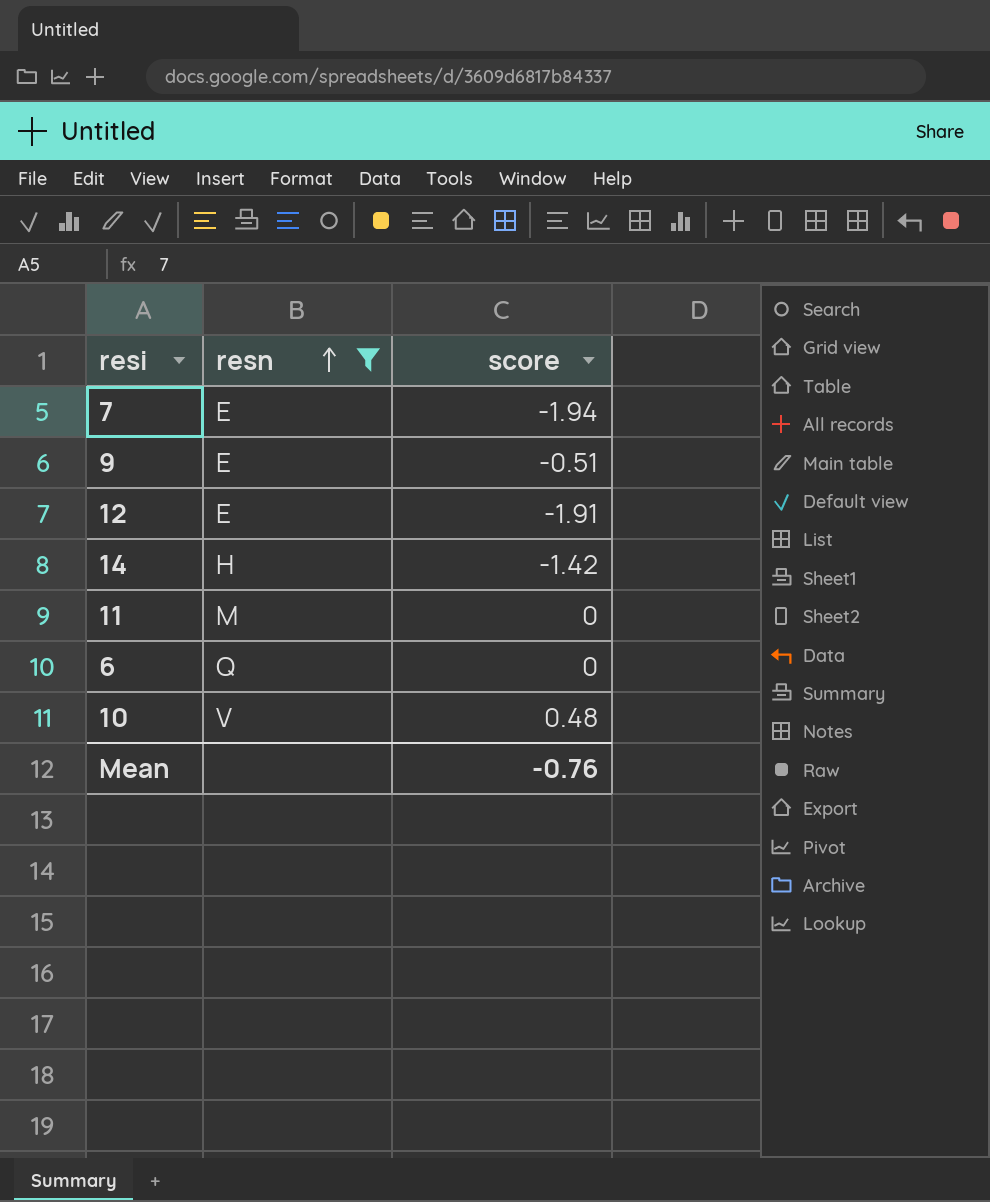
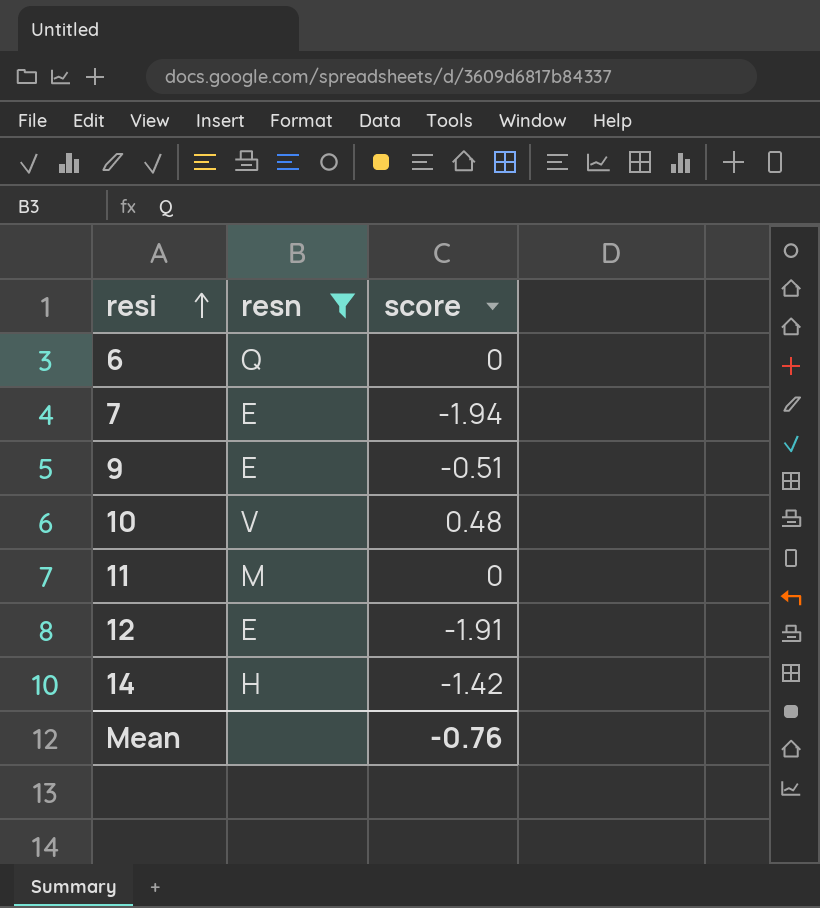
row order: resn ascending -> resi ascending

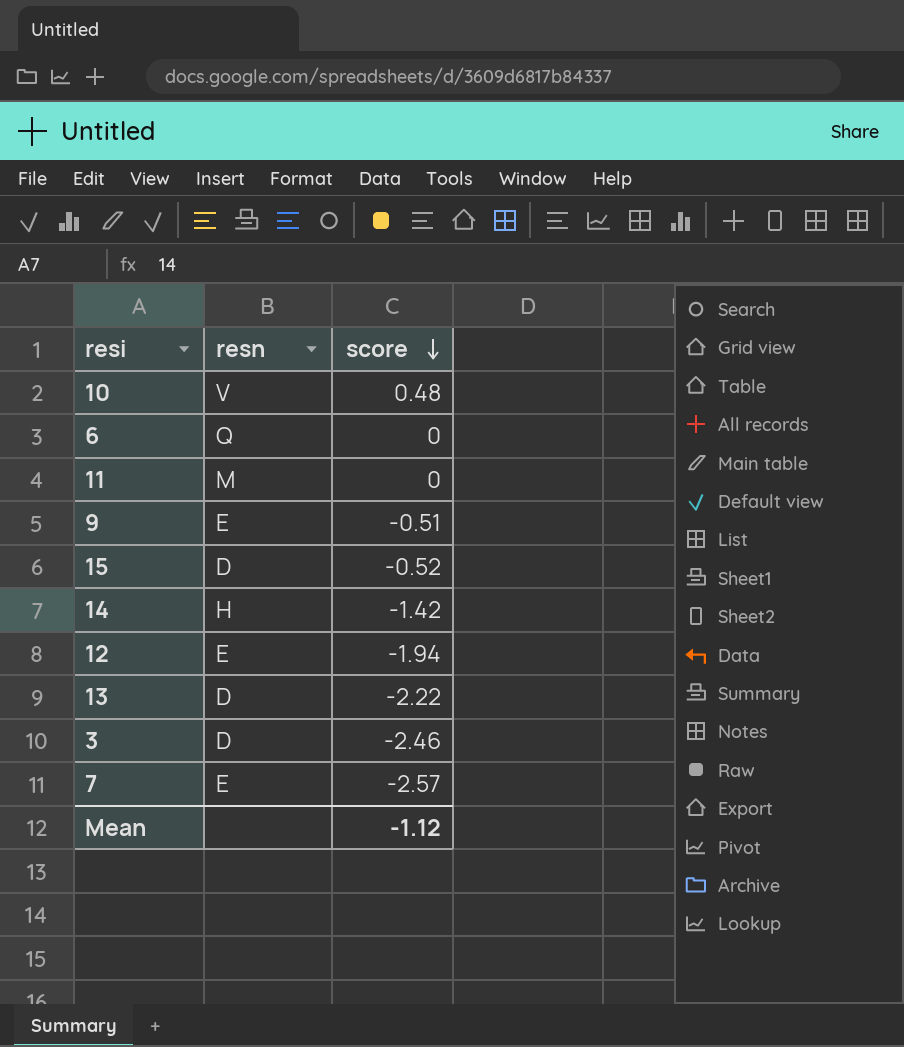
filter: resn != D -> none
row order: resi ascending -> score descending
12 | score: -1.91 -> -1.94
7 | score: -1.94 -> -2.57
Mean | score: -0.76 -> -1.12

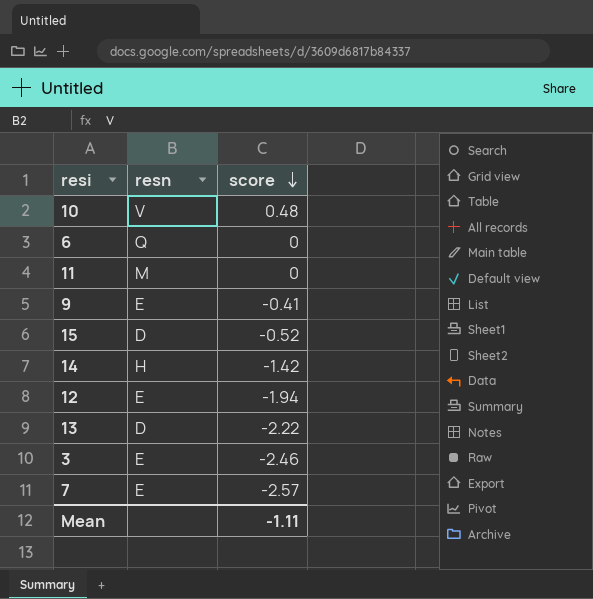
9 | score: -0.51 -> -0.41
3 | resn: D -> E
Mean | score: -1.12 -> -1.11

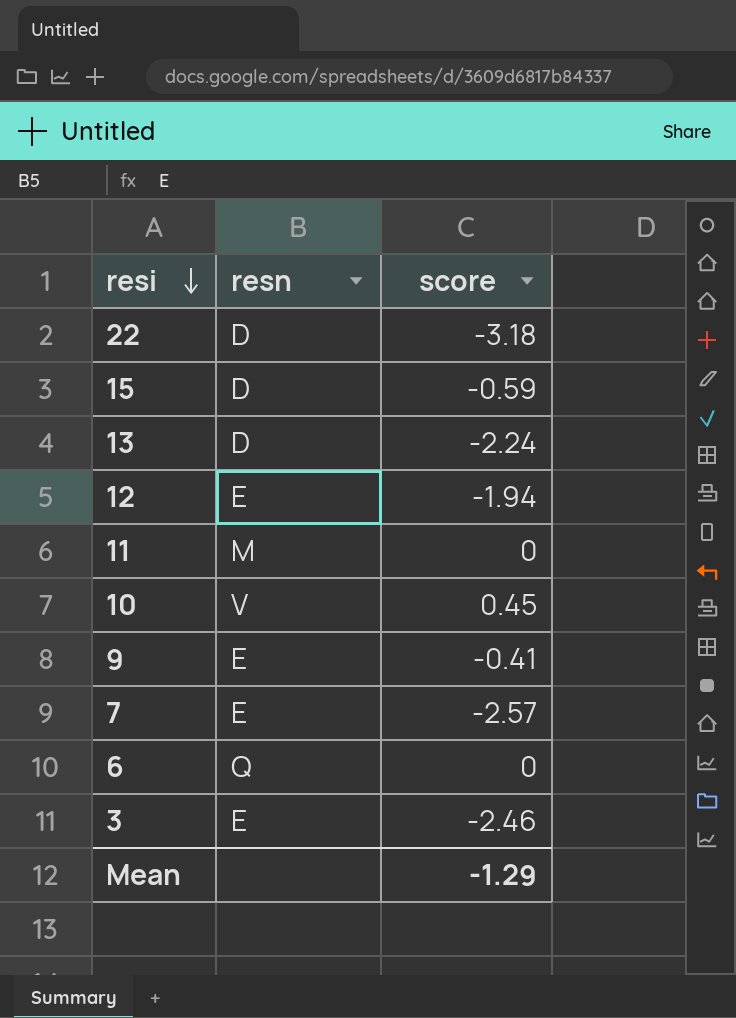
row order: score descending -> resi descending
row 14: H | -1.42 -> none
row 22: none -> D | -3.18
15 | score: -0.52 -> -0.59
13 | score: -2.22 -> -2.24
10 | score: 0.48 -> 0.45
Mean | score: -1.11 -> -1.29

